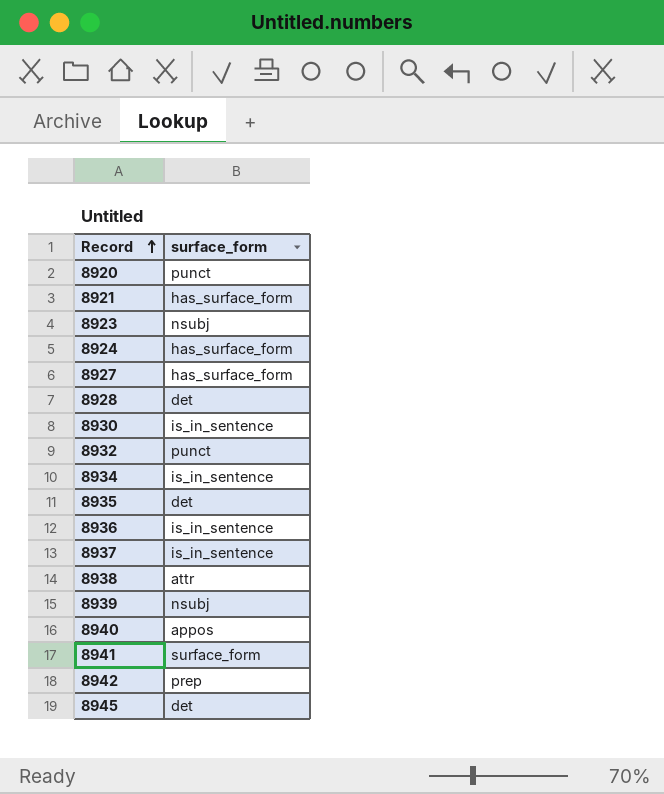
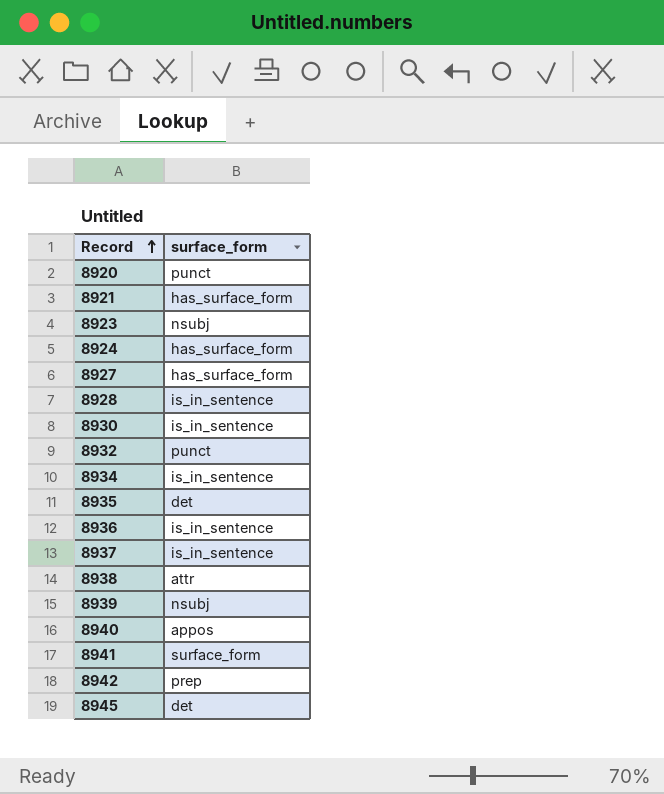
8928 | surface_form: det -> is_in_sentence

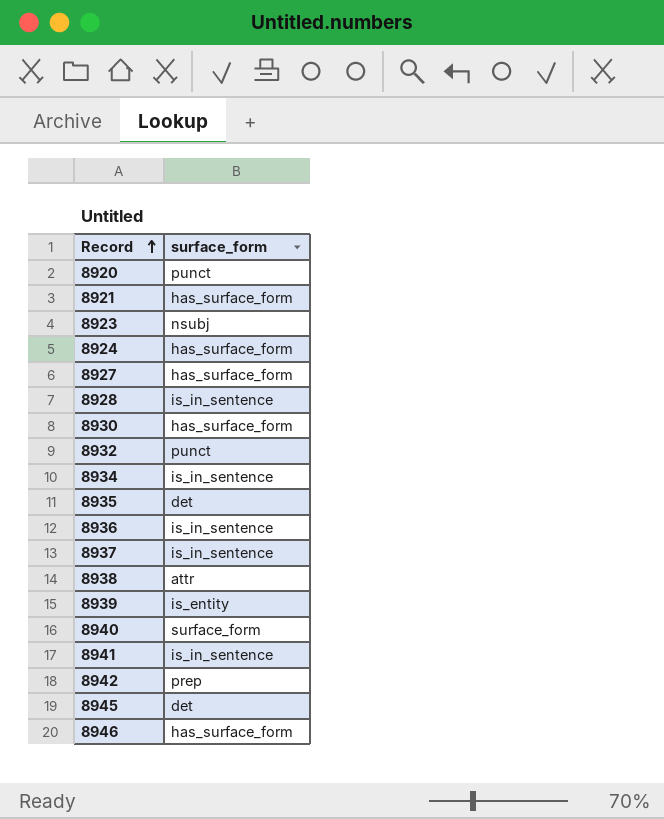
8930 | surface_form: is_in_sentence -> has_surface_form
8939 | surface_form: nsubj -> is_entity
8940 | surface_form: appos -> surface_form
8941 | surface_form: surface_form -> is_in_sentence
row 8946: none -> has_surface_form

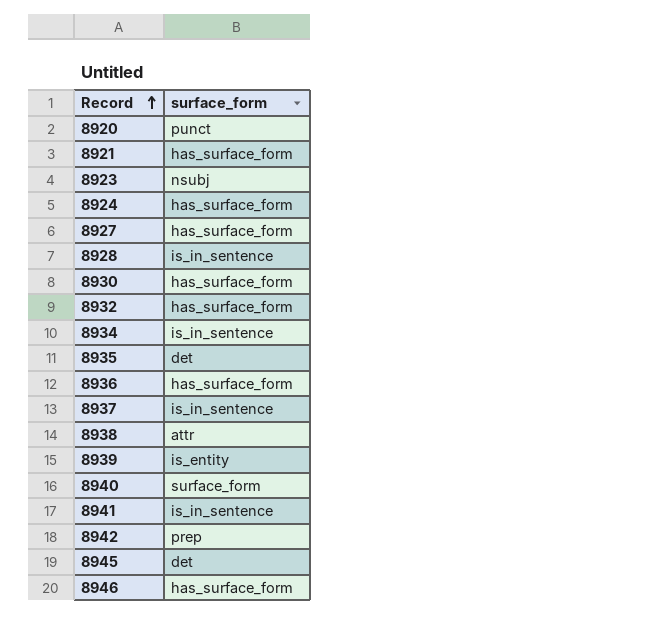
8932 | surface_form: punct -> has_surface_form
8936 | surface_form: is_in_sentence -> has_surface_form

